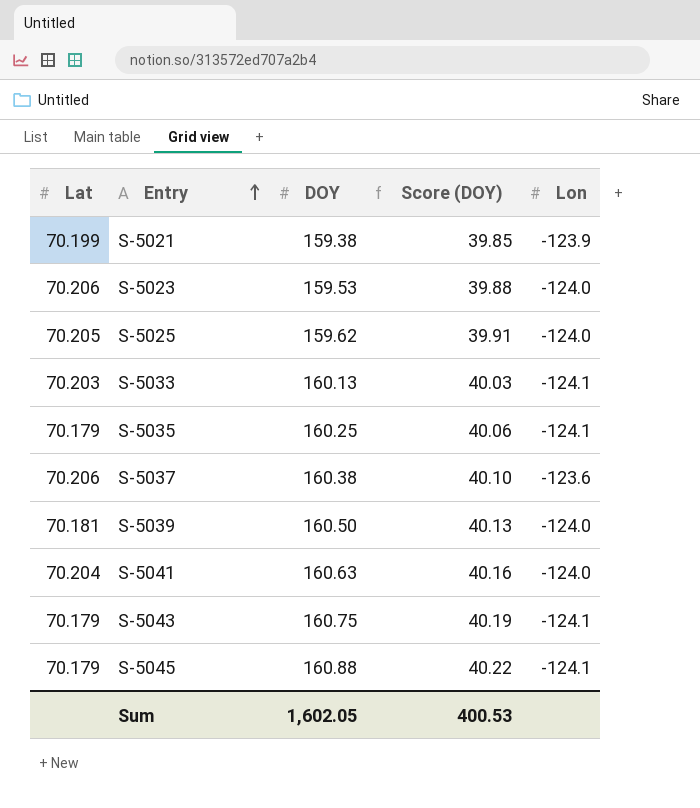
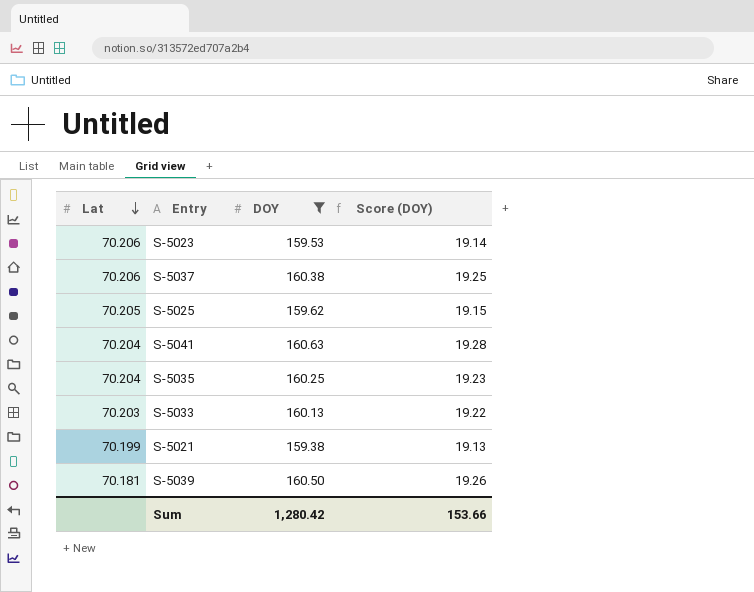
filter: none -> DOY <= 160.63
row order: Entry ascending -> Lat descending
column Lon | position: 5 -> none
column Score (DOY) | formula: [DOY] * 0.25 -> [DOY] * 0.12
S-5035 | Lat: 70.179 -> 70.204
Sum | DOY: 1,602.05 -> 1,280.42
Sum | Score (DOY): 400.53 -> 153.66

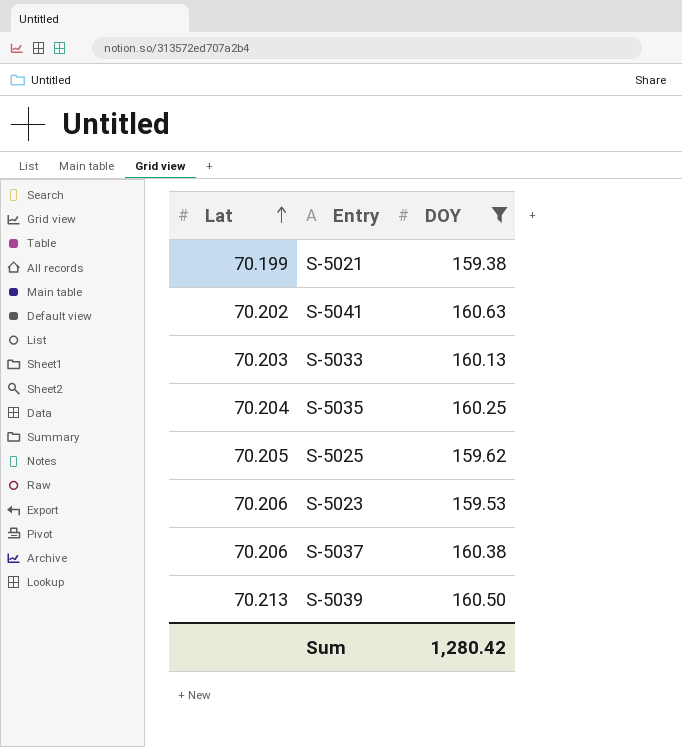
row order: Lat descending -> Lat ascending
column Score (DOY) | formula: [DOY] * 0.12 -> none
S-5041 | Lat: 70.204 -> 70.202
S-5039 | Lat: 70.181 -> 70.213

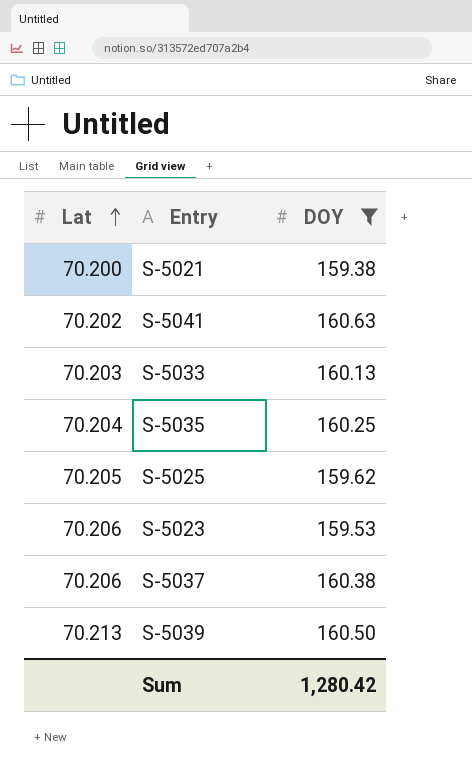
S-5021 | Lat: 70.199 -> 70.200

